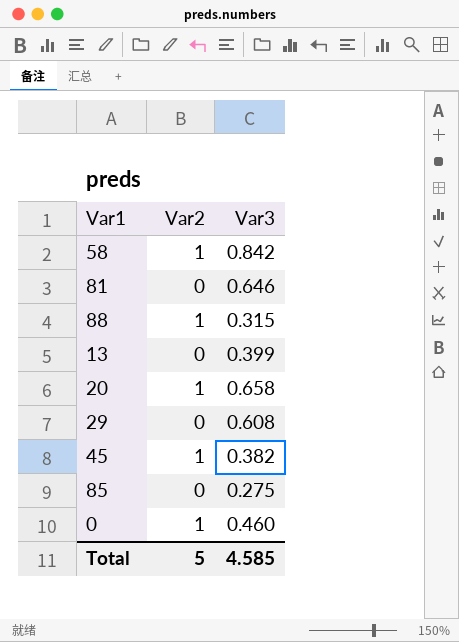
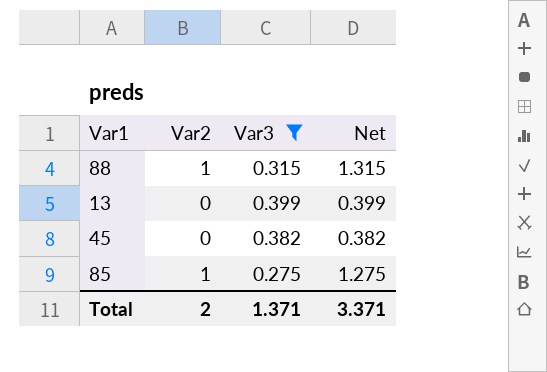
filter: none -> Var3 <= 0.399
column Net | formula: none -> [Var2] + [Var3]
45 | Var2: 1 -> 0
85 | Var2: 0 -> 1
Total | Var2: 5 -> 2
Total | Var3: 4.585 -> 1.371

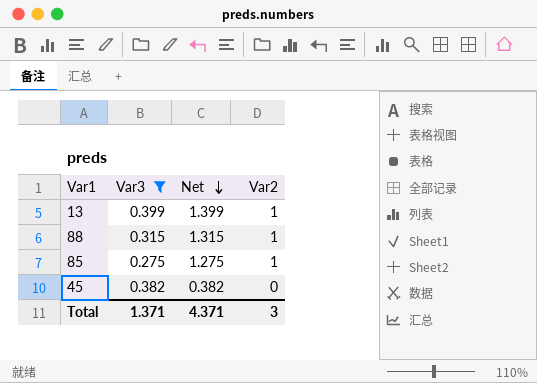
row order: none -> Net descending
column Var2 | position: 2 -> 4
13 | Net: 0.399 -> 1.399
13 | Var2: 0 -> 1
Total | Net: 3.371 -> 4.371
Total | Var2: 2 -> 3

